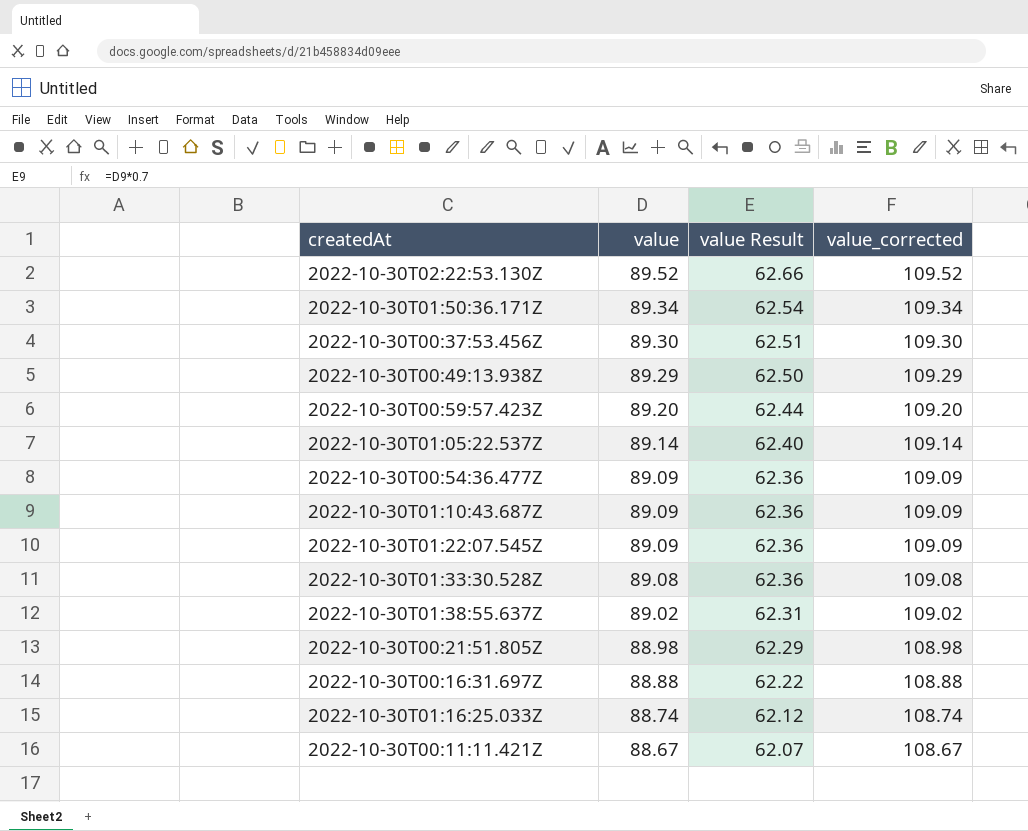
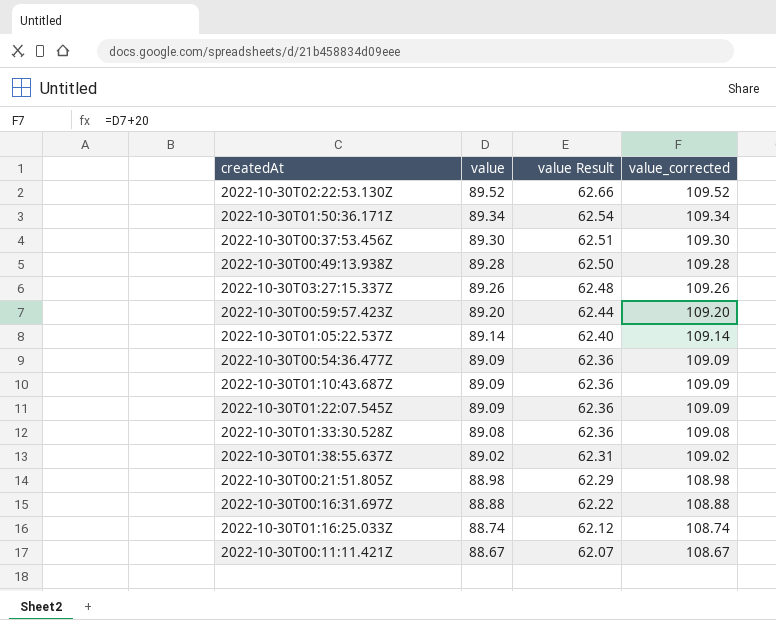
2022-10-30T00:49:13.938Z | value: 89.29 -> 89.28
2022-10-30T00:49:13.938Z | value_corrected: 109.29 -> 109.28
row 2022-10-30T03:27:15.337Z: none -> 89.26 | 62.48 | 109.26

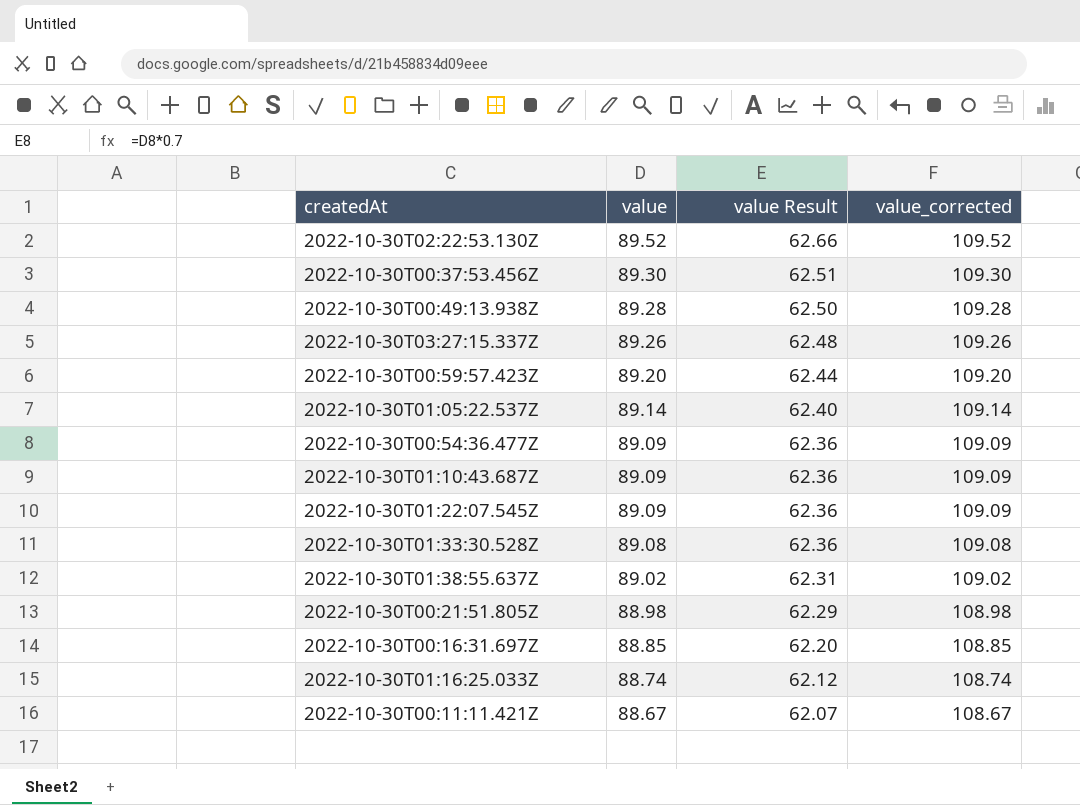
row 2022-10-30T01:50:36.171Z: 89.34 | 62.54 | 109.34 -> none
2022-10-30T00:16:31.697Z | value: 88.88 -> 88.85
2022-10-30T00:16:31.697Z | value Result: 62.22 -> 62.20
2022-10-30T00:16:31.697Z | value_corrected: 108.88 -> 108.85

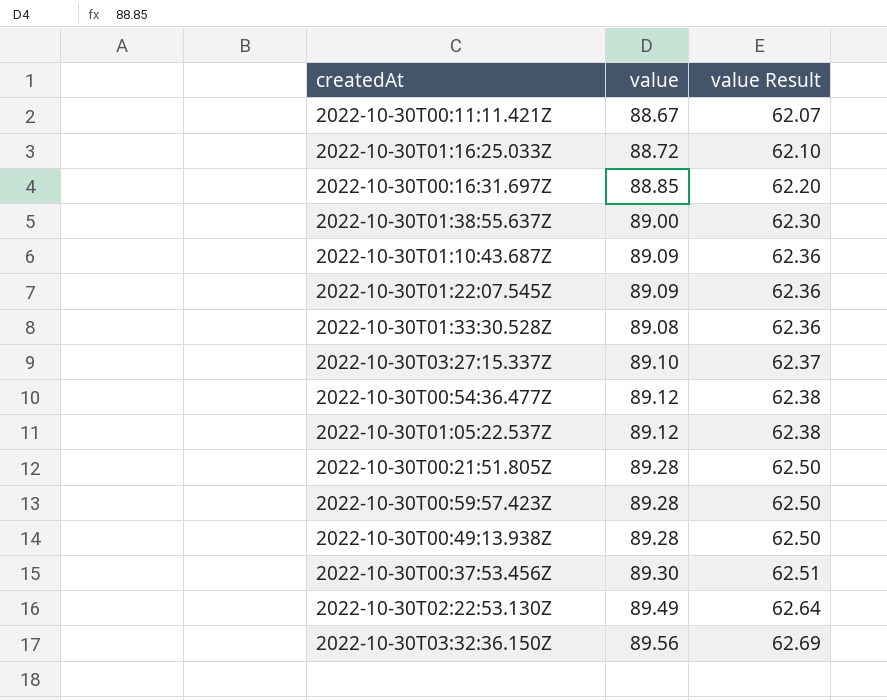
row order: value descending -> value Result ascending
column value_corrected | formula: [value] + 20 -> none
2022-10-30T01:16:25.033Z | value: 88.74 -> 88.72
2022-10-30T01:16:25.033Z | value Result: 62.12 -> 62.10
2022-10-30T01:38:55.637Z | value: 89.02 -> 89.00
2022-10-30T01:38:55.637Z | value Result: 62.31 -> 62.30
2022-10-30T03:27:15.337Z | value: 89.26 -> 89.10
2022-10-30T03:27:15.337Z | value Result: 62.48 -> 62.37
2022-10-30T00:54:36.477Z | value: 89.09 -> 89.12
2022-10-30T00:54:36.477Z | value Result: 62.36 -> 62.38
2022-10-30T01:05:22.537Z | value: 89.14 -> 89.12
2022-10-30T01:05:22.537Z | value Result: 62.40 -> 62.38
2022-10-30T00:21:51.805Z | value: 88.98 -> 89.28
2022-10-30T00:21:51.805Z | value Result: 62.29 -> 62.50
2022-10-30T00:59:57.423Z | value: 89.20 -> 89.28
2022-10-30T00:59:57.423Z | value Result: 62.44 -> 62.50
2022-10-30T02:22:53.130Z | value: 89.52 -> 89.49
2022-10-30T02:22:53.130Z | value Result: 62.66 -> 62.64
row 2022-10-30T03:32:36.150Z: none -> 89.56 | 62.69

